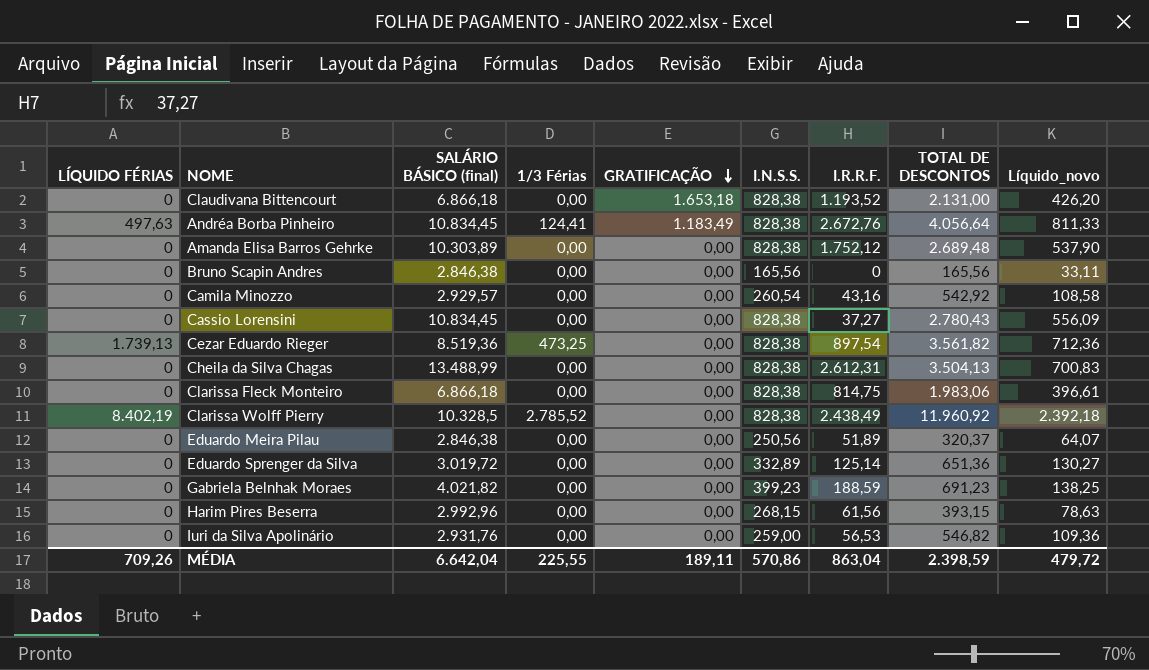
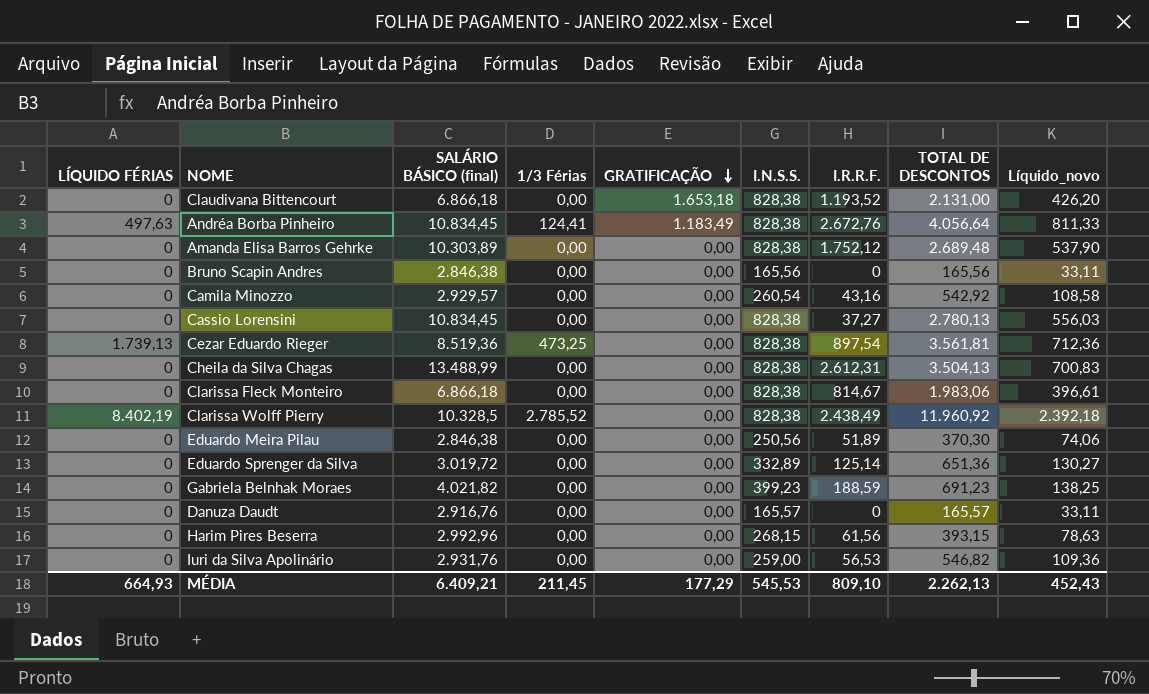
Cassio Lorensini | TOTAL DE DESCONTOS: 2.780,43 -> 2.780,13
Cassio Lorensini | Líquido_novo: 556,09 -> 556,03
Cezar Eduardo Rieger | TOTAL DE DESCONTOS: 3.561,82 -> 3.561,81
Clarissa Fleck Monteiro | I.R.R.F.: 814,75 -> 814,67
Eduardo Meira Pilau | TOTAL DE DESCONTOS: 320,37 -> 370,30
Eduardo Meira Pilau | Líquido_novo: 64,07 -> 74,06
row Danuza Daudt: none -> 0 | 2.916,76 | 0,00 | 0,00 | 165,57 | 0 | 165,57 | 33,11
MÉDIA | LÍQUIDO FÉRIAS: 709,26 -> 664,93
MÉDIA | SALÁRIO BÁSICO (final): 6.642,04 -> 6.409,21
MÉDIA | 1/3 Férias: 225,55 -> 211,45
MÉDIA | GRATIFICAÇÃO: 189,11 -> 177,29
MÉDIA | I.N.S.S.: 570,86 -> 545,53
MÉDIA | I.R.R.F.: 863,04 -> 809,10
MÉDIA | TOTAL DE DESCONTOS: 2.398,59 -> 2.262,13
MÉDIA | Líquido_novo: 479,72 -> 452,43

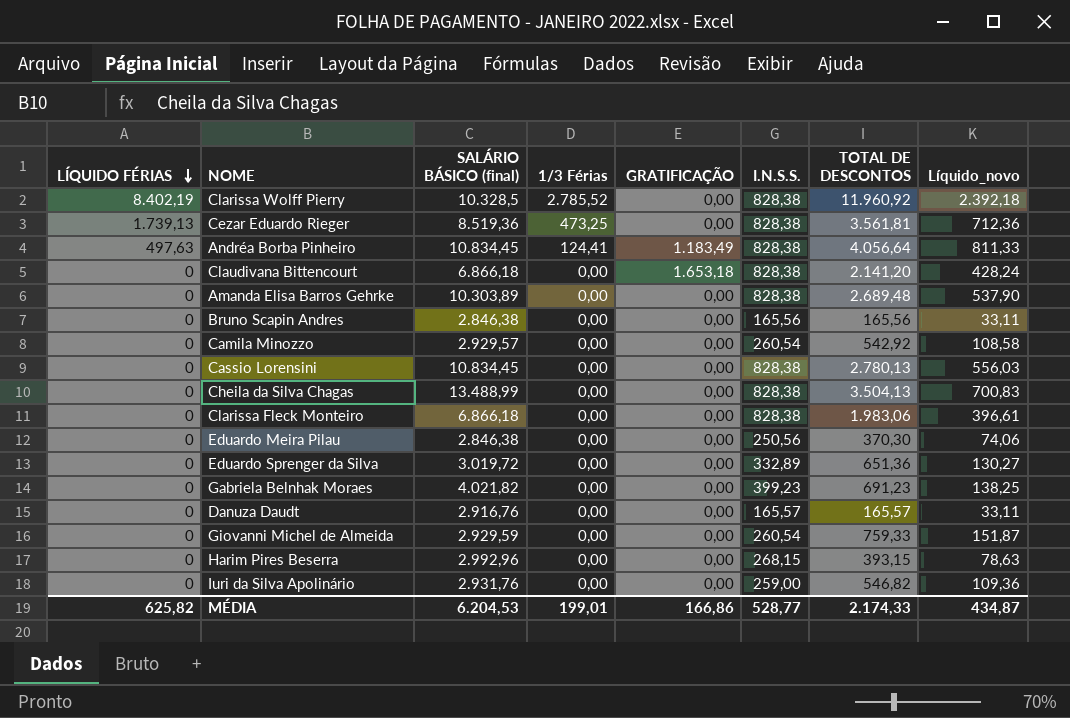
row order: GRATIFICAÇÃO descending -> LÍQUIDO FÉRIAS descending
column I.R.R.F. | position: 7 -> none
Claudivana Bittencourt | TOTAL DE DESCONTOS: 2.131,00 -> 2.141,20
Claudivana Bittencourt | Líquido_novo: 426,20 -> 428,24
row Giovanni Michel de Almeida: none -> 0 | 2.929,59 | 0,00 | 0,00 | 260,54 | 759,33 | 151,87
MÉDIA | LÍQUIDO FÉRIAS: 664,93 -> 625,82
MÉDIA | SALÁRIO BÁSICO (final): 6.409,21 -> 6.204,53
MÉDIA | 1/3 Férias: 211,45 -> 199,01
MÉDIA | GRATIFICAÇÃO: 177,29 -> 166,86
MÉDIA | I.N.S.S.: 545,53 -> 528,77
MÉDIA | TOTAL DE DESCONTOS: 2.262,13 -> 2.174,33
MÉDIA | Líquido_novo: 452,43 -> 434,87

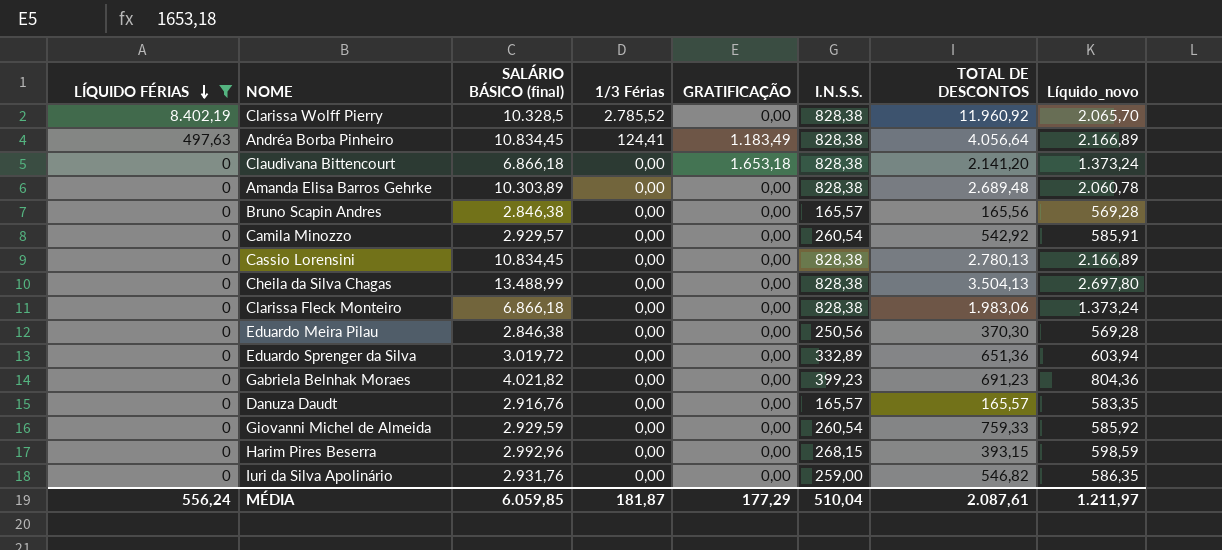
filter: none -> LÍQUIDO FÉRIAS != 1.739,13
column Líquido_novo | formula: [TOTAL DE DESCONTOS] * 0,2 -> [SALÁRIO BÁSICO (final)] * 0,2
Bruno Scapin Andres | I.N.S.S.: 165,56 -> 165,57
MÉDIA | LÍQUIDO FÉRIAS: 625,82 -> 556,24
MÉDIA | SALÁRIO BÁSICO (final): 6.204,53 -> 6.059,85
MÉDIA | 1/3 Férias: 199,01 -> 181,87
MÉDIA | GRATIFICAÇÃO: 166,86 -> 177,29
MÉDIA | I.N.S.S.: 528,77 -> 510,04
MÉDIA | TOTAL DE DESCONTOS: 2.174,33 -> 2.087,61
MÉDIA | Líquido_novo: 434,87 -> 1.211,97

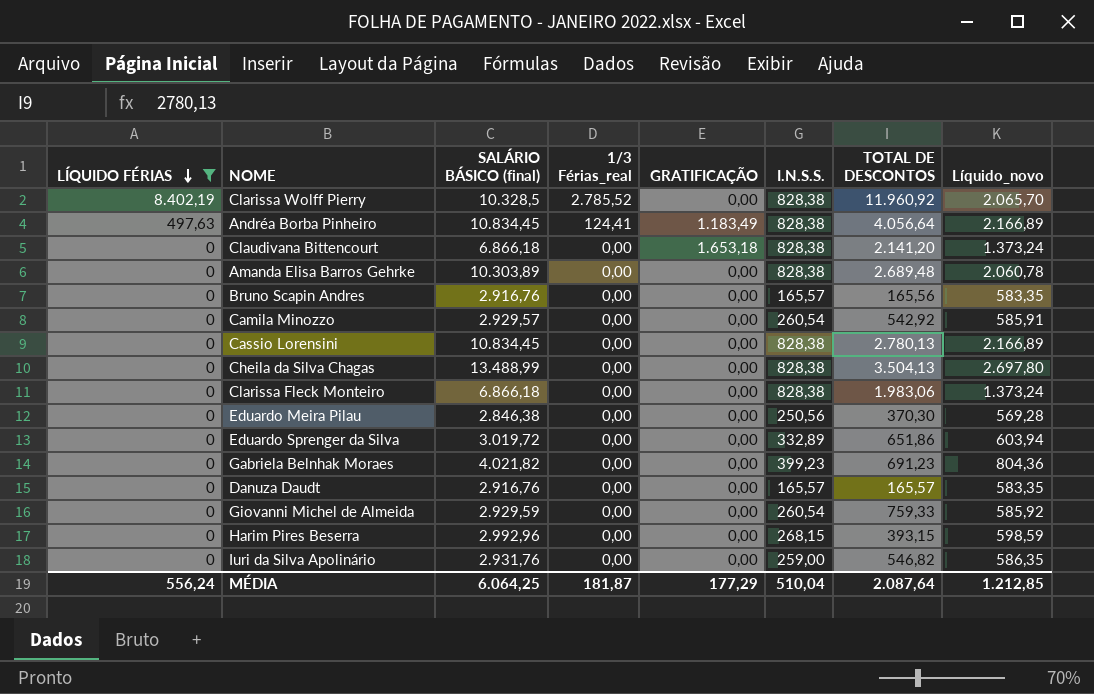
column name: 1/3 Férias -> 1/3 Férias_real
Bruno Scapin Andres | SALÁRIO BÁSICO (final): 2.846,38 -> 2.916,76
Bruno Scapin Andres | Líquido_novo: 569,28 -> 583,35
Eduardo Sprenger da Silva | TOTAL DE DESCONTOS: 651,36 -> 651,86
MÉDIA | SALÁRIO BÁSICO (final): 6.059,85 -> 6.064,25
MÉDIA | TOTAL DE DESCONTOS: 2.087,61 -> 2.087,64
MÉDIA | Líquido_novo: 1.211,97 -> 1.212,85

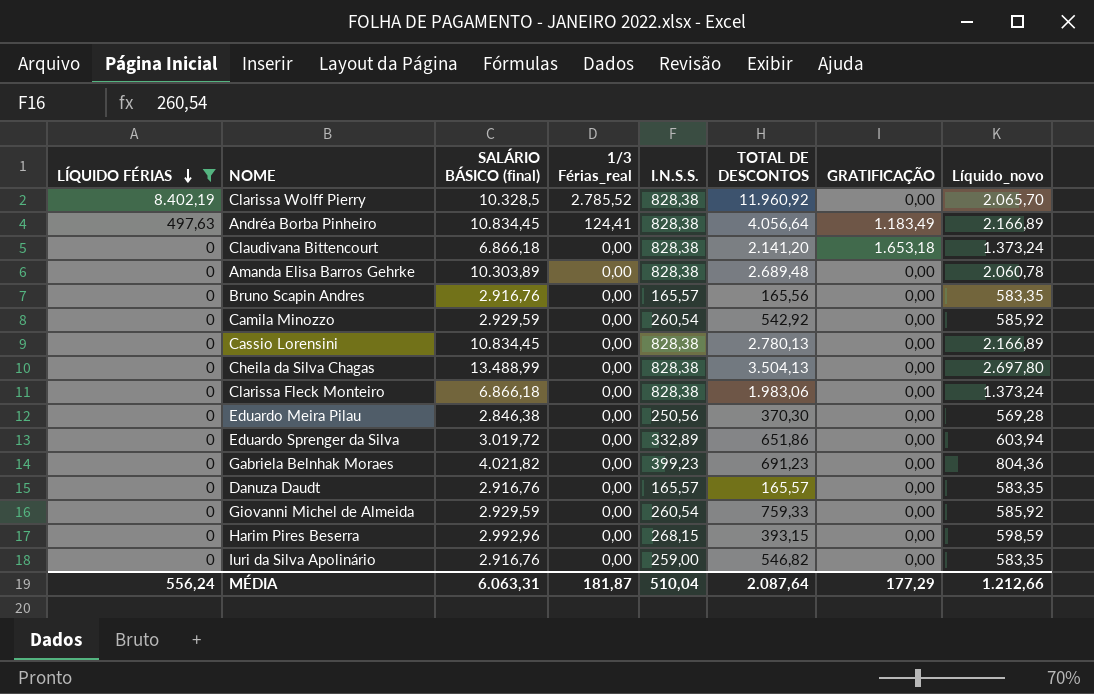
column GRATIFICAÇÃO | position: 5 -> 7
Camila Minozzo | SALÁRIO BÁSICO (final): 2.929,57 -> 2.929,59
Camila Minozzo | Líquido_novo: 585,91 -> 585,92
Iuri da Silva Apolinário | SALÁRIO BÁSICO (final): 2.931,76 -> 2.916,76
Iuri da Silva Apolinário | Líquido_novo: 586,35 -> 583,35
MÉDIA | SALÁRIO BÁSICO (final): 6.064,25 -> 6.063,31
MÉDIA | Líquido_novo: 1.212,85 -> 1.212,66

